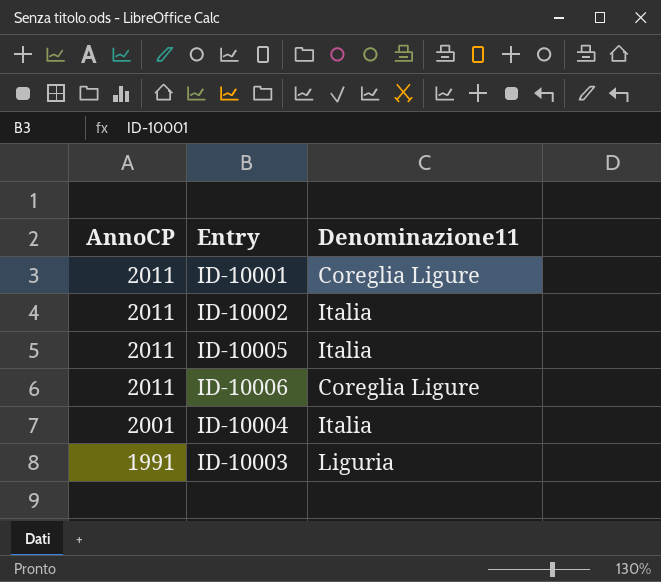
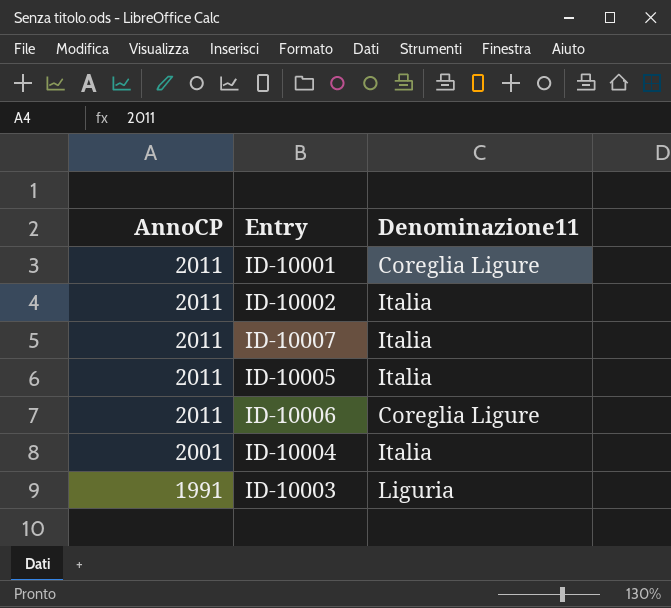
row ID-10007: none -> 2011 | Italia

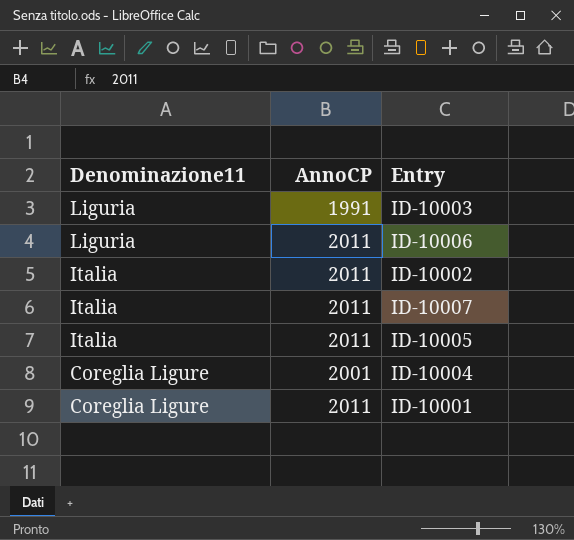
row order: AnnoCP descending -> Denominazione11 descending
column Denominazione11 | position: 3 -> 1
ID-10006 | Denominazione11: Coreglia Ligure -> Liguria
ID-10004 | Denominazione11: Italia -> Coreglia Ligure

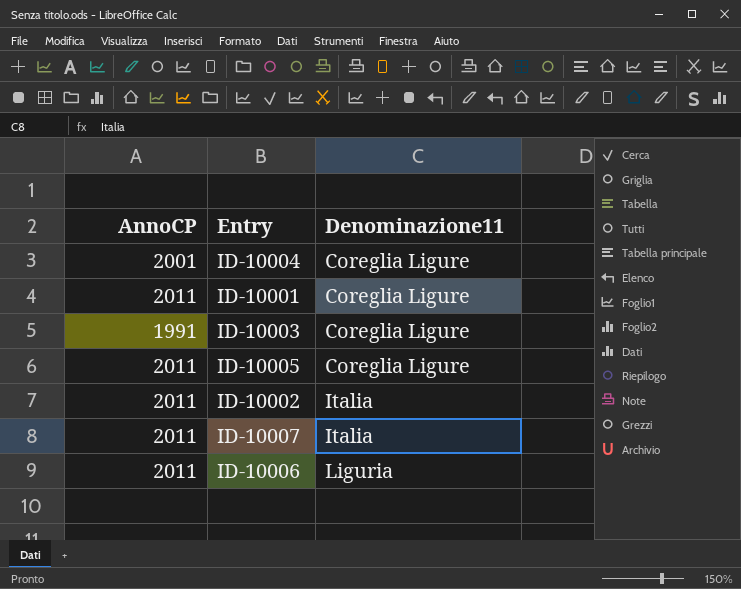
row order: Denominazione11 descending -> Denominazione11 ascending
column Denominazione11 | position: 1 -> 3
ID-10003 | Denominazione11: Liguria -> Coreglia Ligure
ID-10005 | Denominazione11: Italia -> Coreglia Ligure

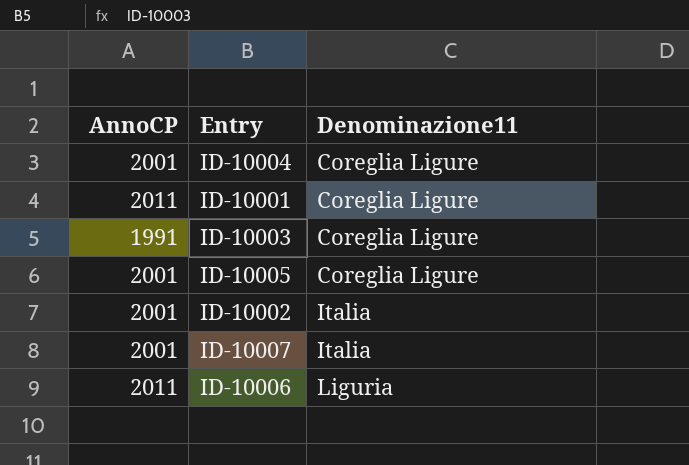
ID-10005 | AnnoCP: 2011 -> 2001
ID-10002 | AnnoCP: 2011 -> 2001
ID-10007 | AnnoCP: 2011 -> 2001

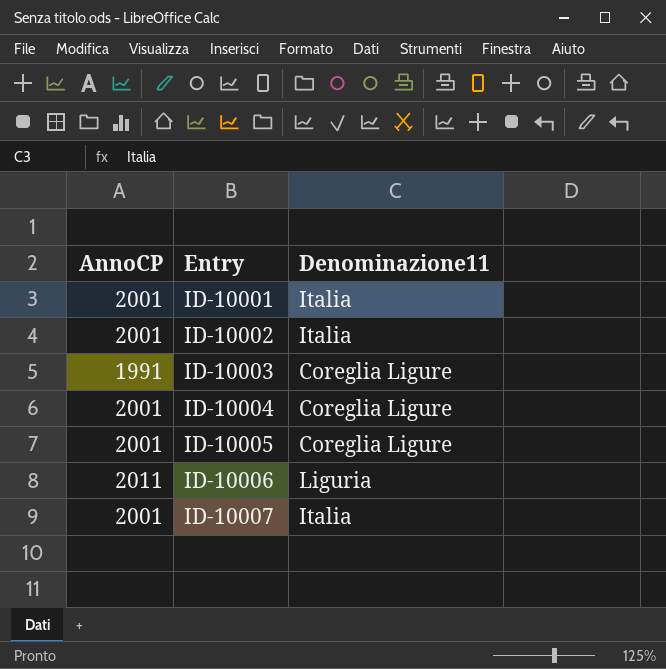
row order: Denominazione11 ascending -> Entry ascending
ID-10001 | AnnoCP: 2011 -> 2001
ID-10001 | Denominazione11: Coreglia Ligure -> Italia

